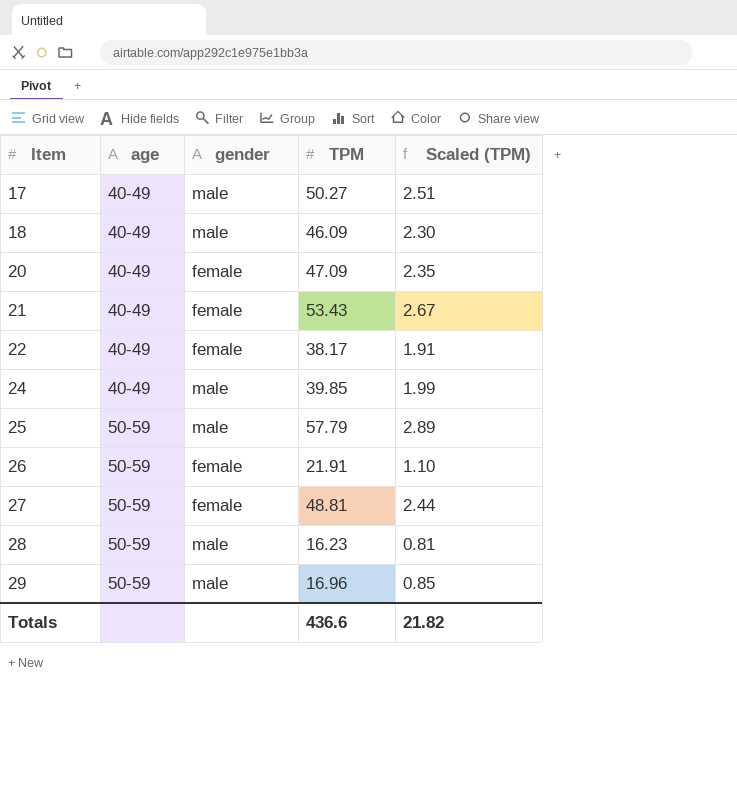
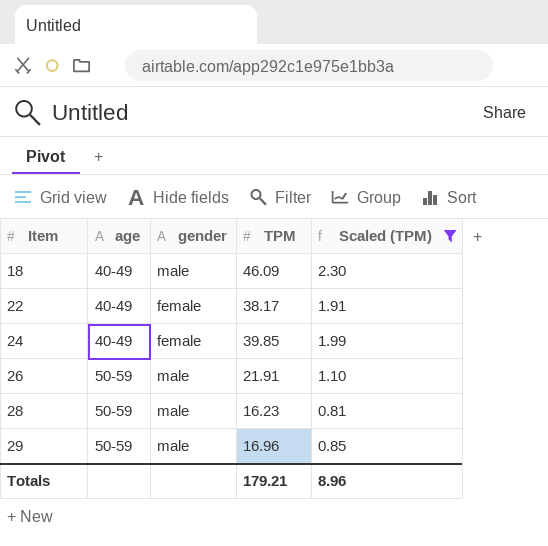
filter: none -> Scaled (TPM) <= 2.30
24 | gender: male -> female
26 | gender: female -> male
Totals | TPM: 436.6 -> 179.21
Totals | Scaled (TPM): 21.82 -> 8.96

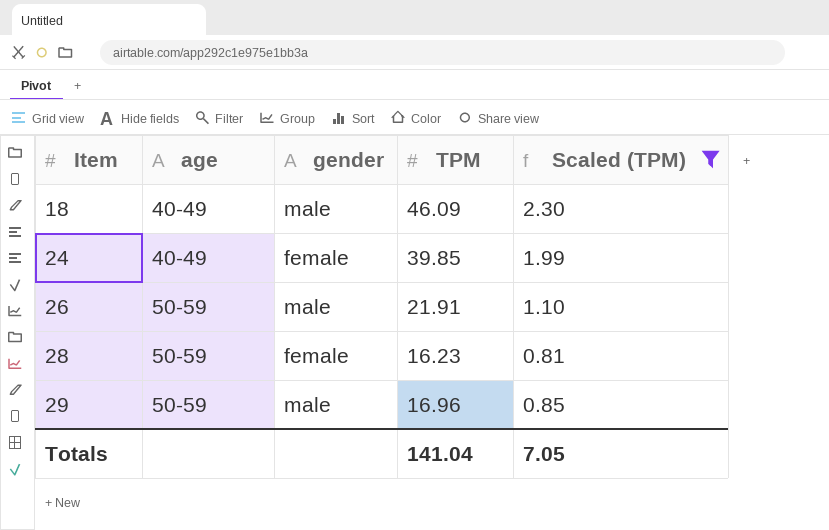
row 22: 40-49 | female | 38.17 | 1.91 -> none
28 | gender: male -> female
Totals | TPM: 179.21 -> 141.04
Totals | Scaled (TPM): 8.96 -> 7.05

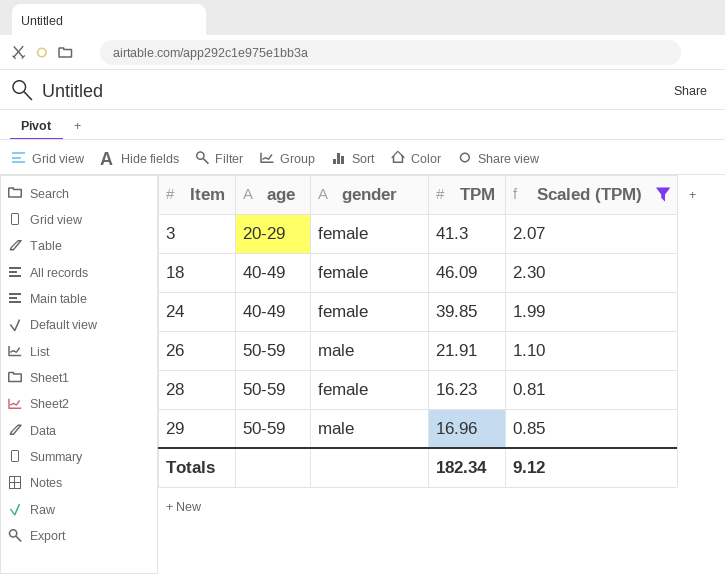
row 3: none -> 20-29 | female | 41.3 | 2.07
18 | gender: male -> female
Totals | TPM: 141.04 -> 182.34
Totals | Scaled (TPM): 7.05 -> 9.12

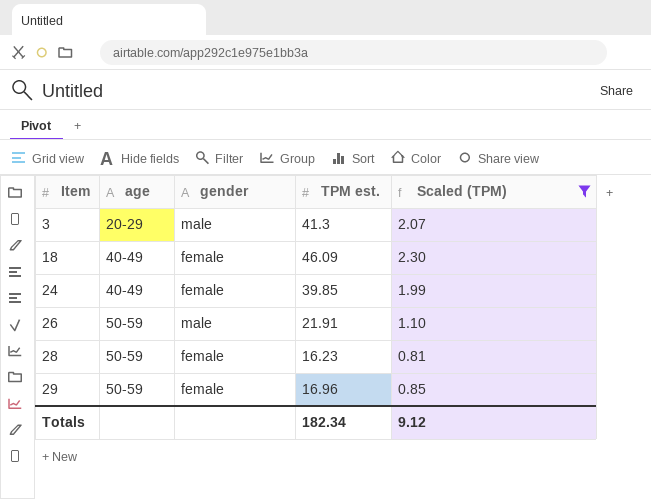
column name: TPM -> TPM est.
3 | gender: female -> male
29 | gender: male -> female

